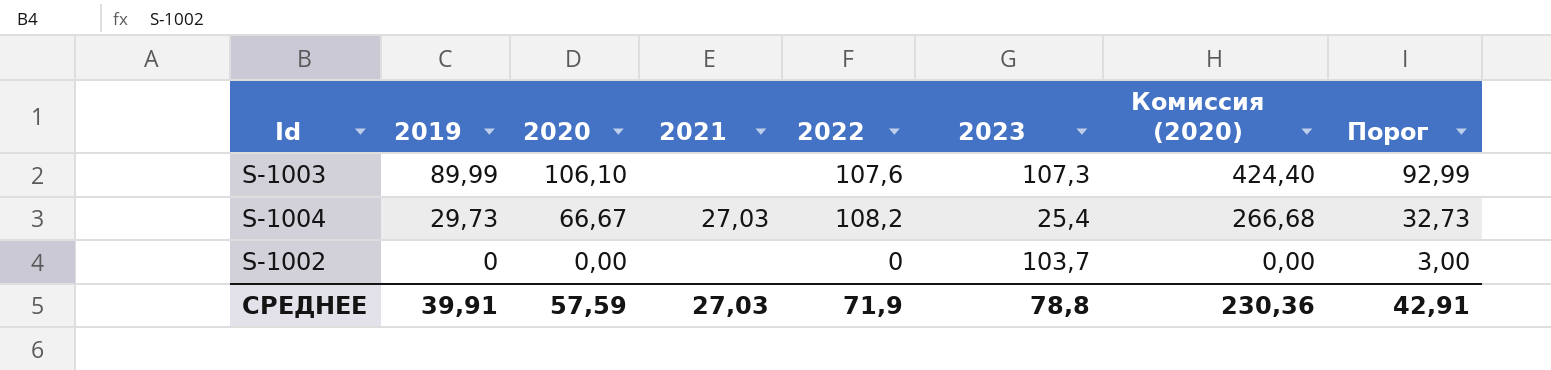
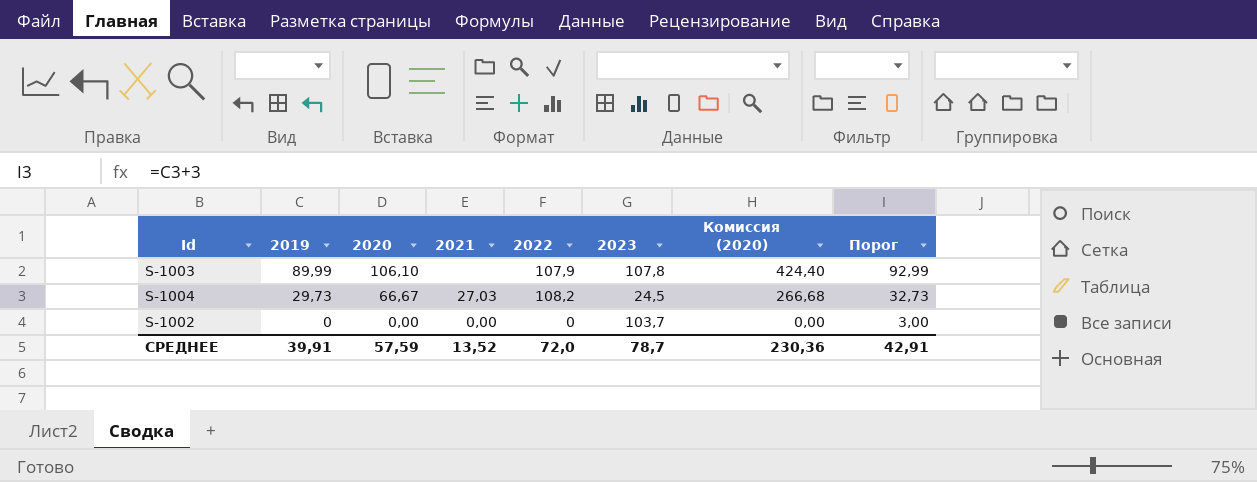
S-1003 | 2022: 107,6 -> 107,9
S-1003 | 2023: 107,3 -> 107,8
S-1004 | 2023: 25,4 -> 24,5
S-1002 | 2021: none -> 0,00
СРЕДНЕЕ | 2021: 27,03 -> 13,52
СРЕДНЕЕ | 2022: 71,9 -> 72,0
СРЕДНЕЕ | 2023: 78,8 -> 78,7

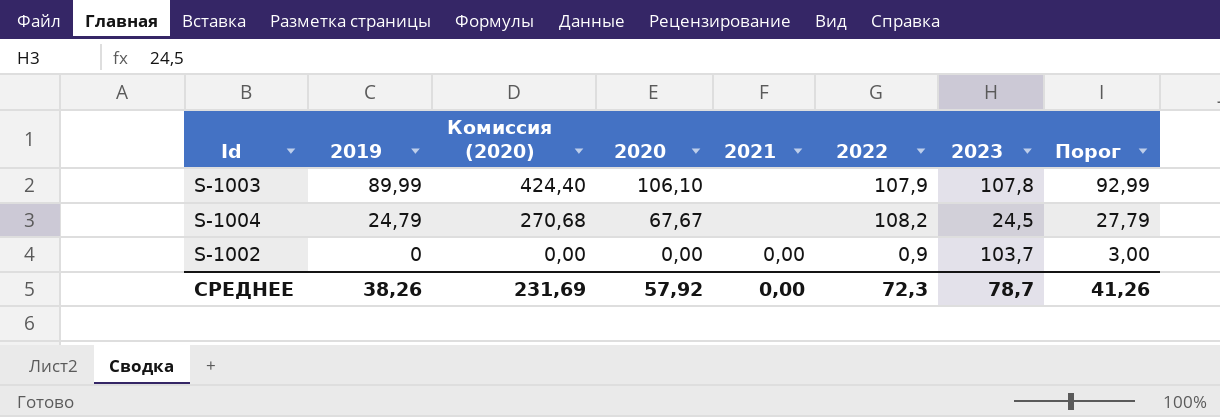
column Комиссия (2020) | position: 7 -> 3
S-1004 | 2019: 29,73 -> 24,79
S-1004 | Комиссия (2020): 266,68 -> 270,68
S-1004 | 2020: 66,67 -> 67,67
S-1004 | 2021: 27,03 -> none
S-1004 | Порог: 32,73 -> 27,79
S-1002 | 2022: 0 -> 0,9
СРЕДНЕЕ | 2019: 39,91 -> 38,26
СРЕДНЕЕ | Комиссия (2020): 230,36 -> 231,69
СРЕДНЕЕ | 2020: 57,59 -> 57,92
СРЕДНЕЕ | 2021: 13,52 -> 0,00
СРЕДНЕЕ | 2022: 72,0 -> 72,3
СРЕДНЕЕ | Порог: 42,91 -> 41,26

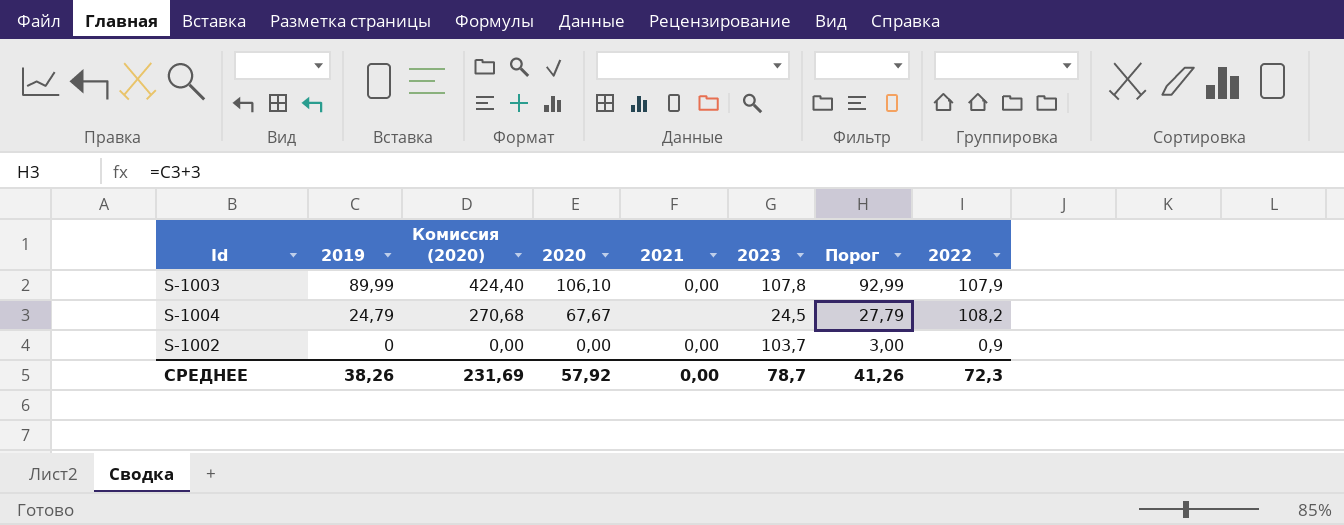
column 2022 | position: 6 -> 8
S-1003 | 2021: none -> 0,00

